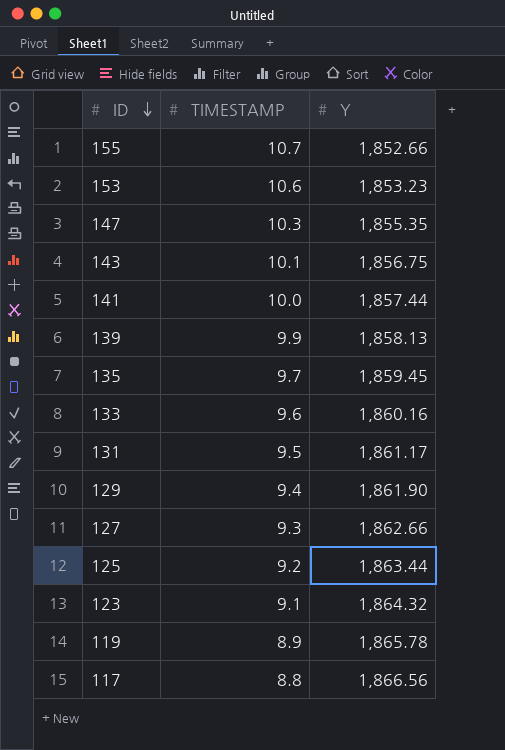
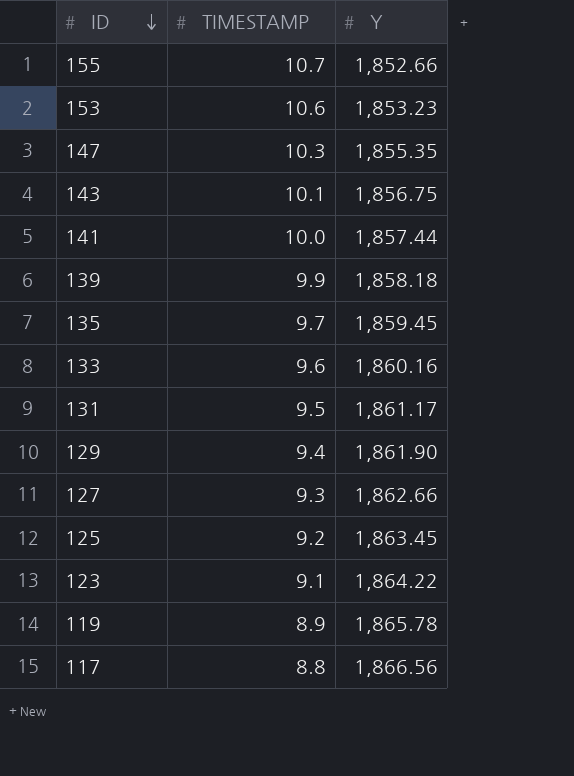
139 | Y: 1,858.13 -> 1,858.18
125 | Y: 1,863.44 -> 1,863.45
123 | Y: 1,864.32 -> 1,864.22

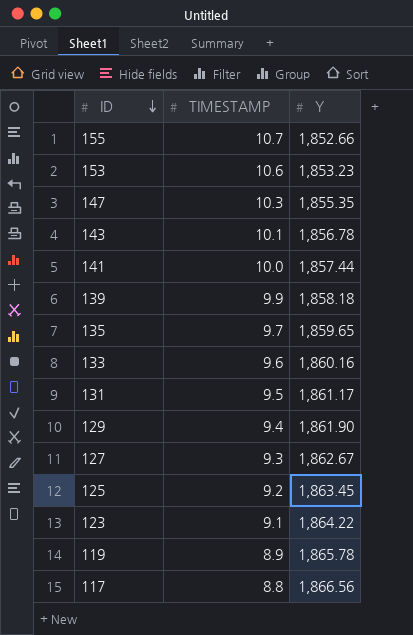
143 | Y: 1,856.75 -> 1,856.78
135 | Y: 1,859.45 -> 1,859.65
127 | Y: 1,862.66 -> 1,862.67

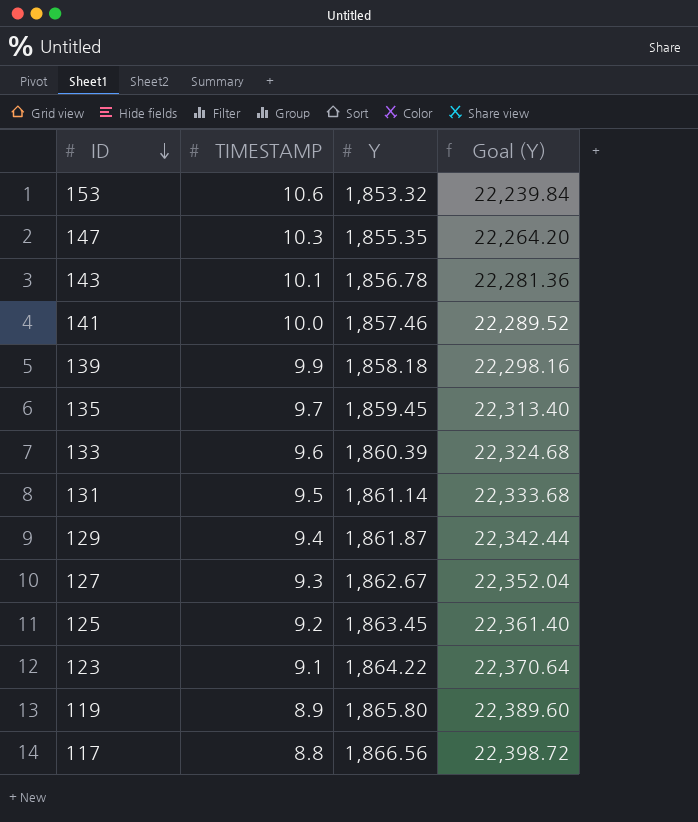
column Goal (Y) | formula: none -> [Y] * 12
row 155: 10.7 | 1,852.66 -> none
153 | Y: 1,853.23 -> 1,853.32
141 | Y: 1,857.44 -> 1,857.46
135 | Y: 1,859.65 -> 1,859.45
133 | Y: 1,860.16 -> 1,860.39
131 | Y: 1,861.17 -> 1,861.14
129 | Y: 1,861.90 -> 1,861.87
119 | Y: 1,865.78 -> 1,865.80

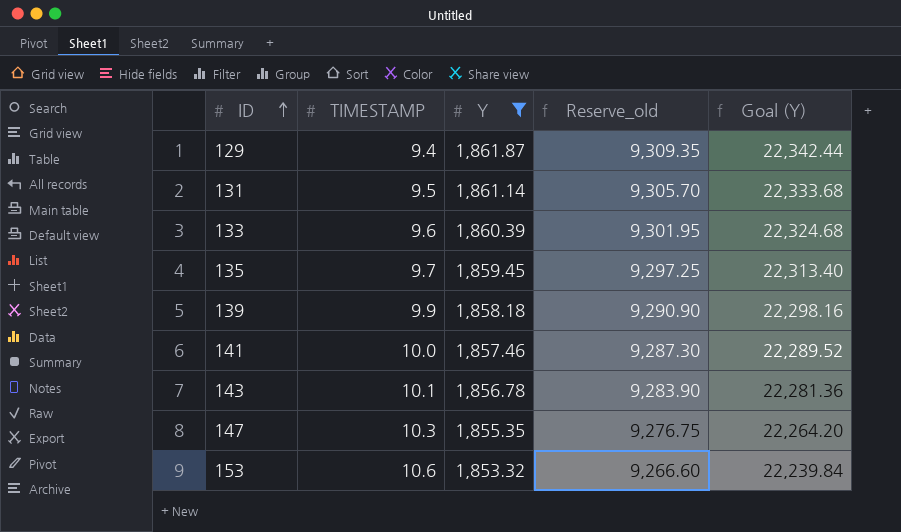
filter: none -> Y <= 1,861.87
row order: ID descending -> ID ascending
column Reserve_old | formula: none -> [Y] * 5

